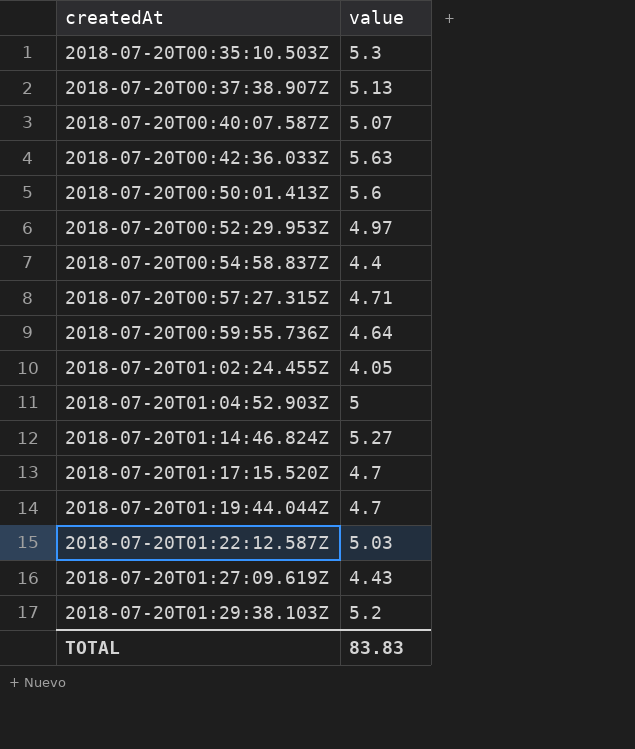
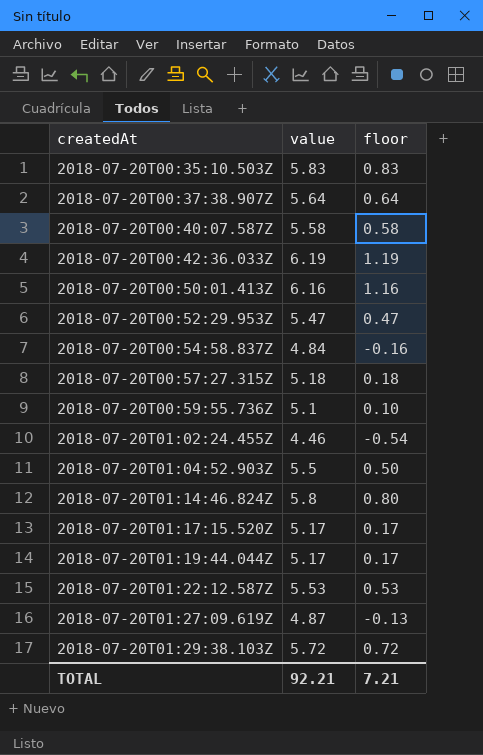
column floor | formula: none -> [value] - 5
2018-07-20T00:35:10.503Z | value: 5.3 -> 5.83
2018-07-20T00:37:38.907Z | value: 5.13 -> 5.64
2018-07-20T00:40:07.587Z | value: 5.07 -> 5.58
2018-07-20T00:42:36.033Z | value: 5.63 -> 6.19
2018-07-20T00:50:01.413Z | value: 5.6 -> 6.16
2018-07-20T00:52:29.953Z | value: 4.97 -> 5.47
2018-07-20T00:54:58.837Z | value: 4.4 -> 4.84
2018-07-20T00:57:27.315Z | value: 4.71 -> 5.18
2018-07-20T00:59:55.736Z | value: 4.64 -> 5.1
2018-07-20T01:02:24.455Z | value: 4.05 -> 4.46
2018-07-20T01:04:52.903Z | value: 5 -> 5.5
2018-07-20T01:14:46.824Z | value: 5.27 -> 5.8
2018-07-20T01:17:15.520Z | value: 4.7 -> 5.17
2018-07-20T01:19:44.044Z | value: 4.7 -> 5.17
2018-07-20T01:22:12.587Z | value: 5.03 -> 5.53
2018-07-20T01:27:09.619Z | value: 4.43 -> 4.87
2018-07-20T01:29:38.103Z | value: 5.2 -> 5.72
TOTAL | value: 83.83 -> 92.21

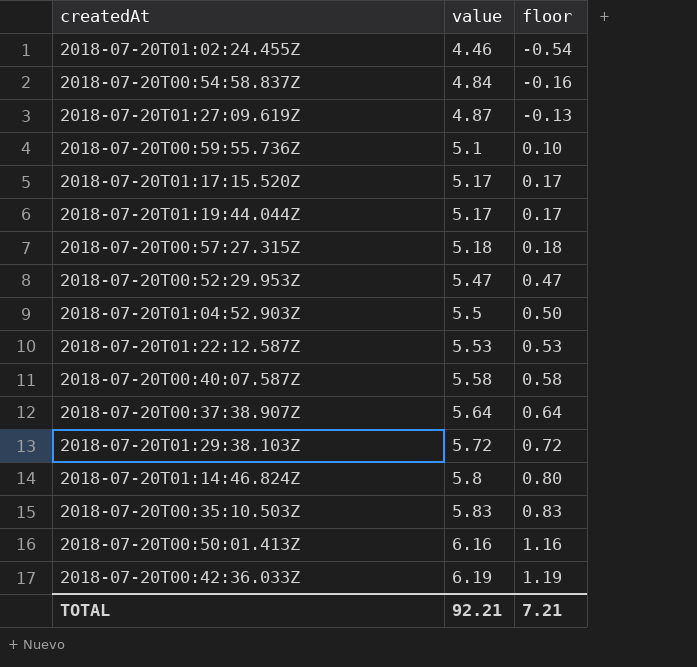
row order: createdAt ascending -> value ascending

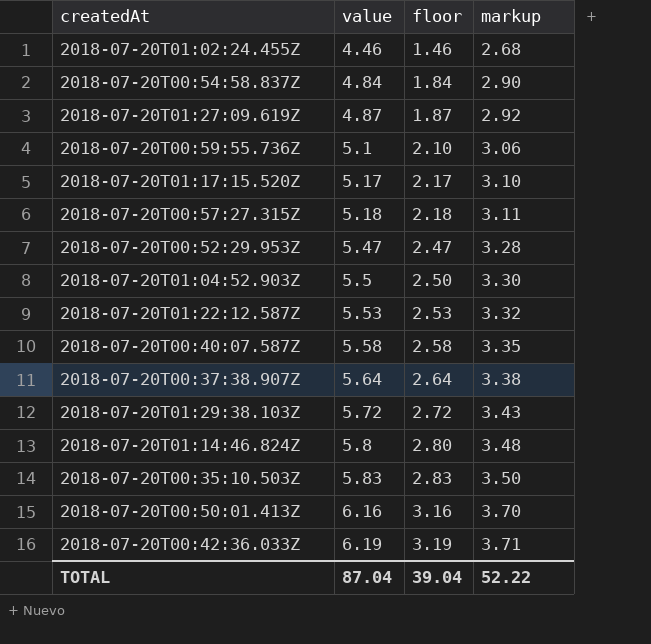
column floor | formula: [value] - 5 -> [value] - 3
column markup | formula: none -> [value] * 0.6
row 2018-07-20T01:19:44.044Z: 5.17 | 0.17 -> none
TOTAL | value: 92.21 -> 87.04
TOTAL | floor: 7.21 -> 39.04

